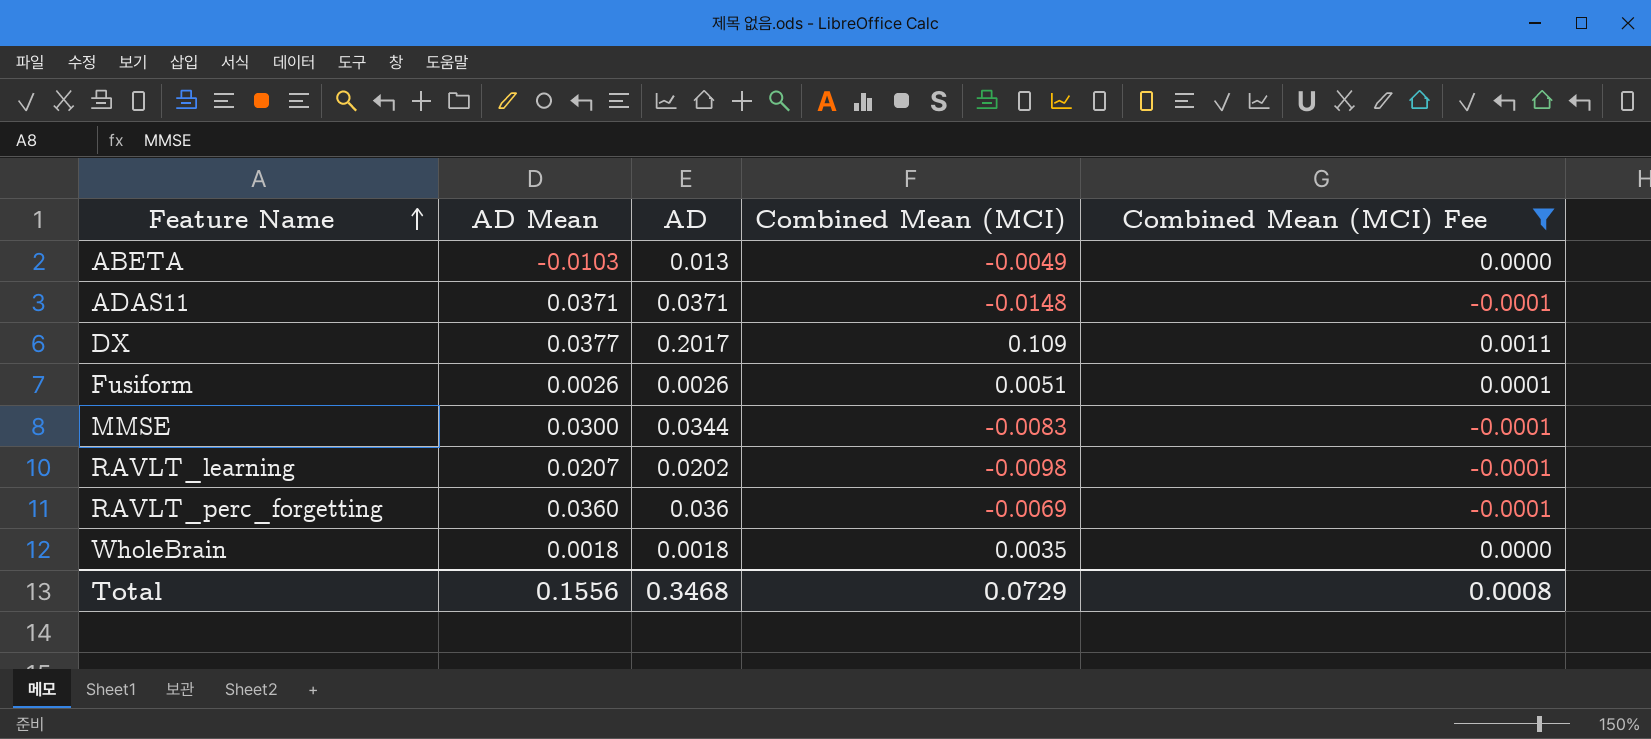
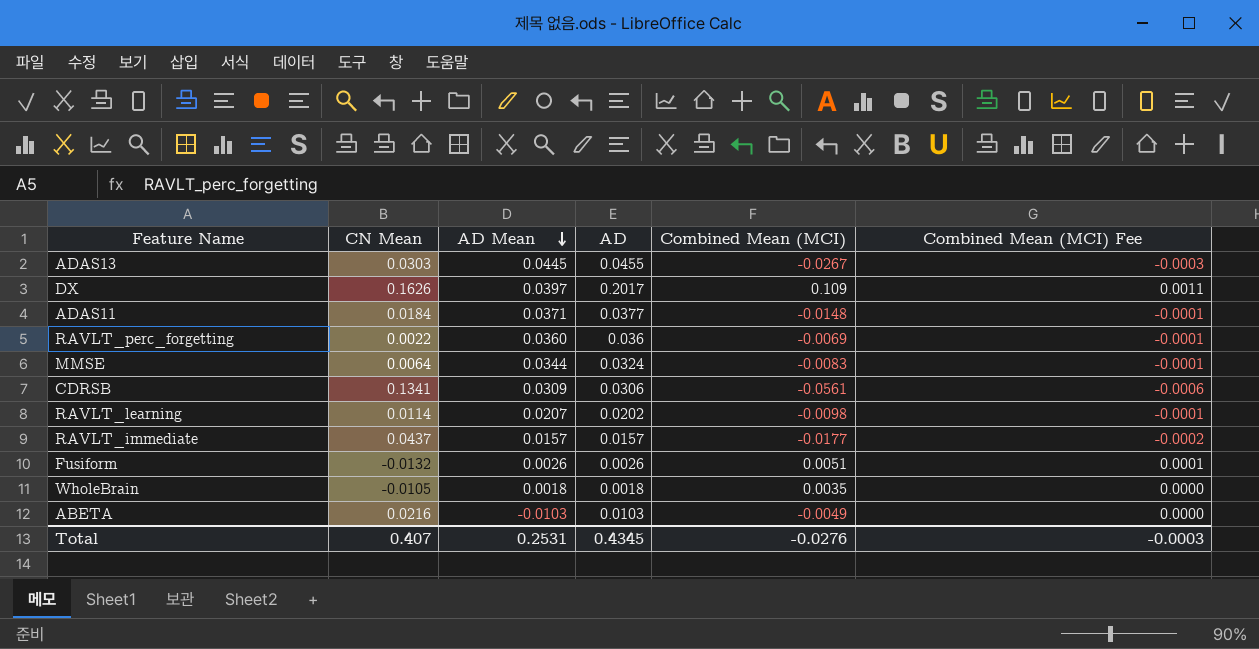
filter: Combined Mean (MCI) Fee >= -0.0001 -> none
row order: Feature Name ascending -> AD Mean descending
column CN Mean | position: none -> 2
DX | AD Mean: 0.0377 -> 0.0397
ADAS11 | AD: 0.0371 -> 0.0377
MMSE | AD Mean: 0.0300 -> 0.0344
MMSE | AD: 0.0344 -> 0.0324
ABETA | AD: 0.013 -> 0.0103
Total | AD Mean: 0.1556 -> 0.2531
Total | AD: 0.3468 -> 0.4345
Total | Combined Mean (MCI): 0.0729 -> -0.0276
Total | Combined Mean (MCI) Fee: 0.0008 -> -0.0003

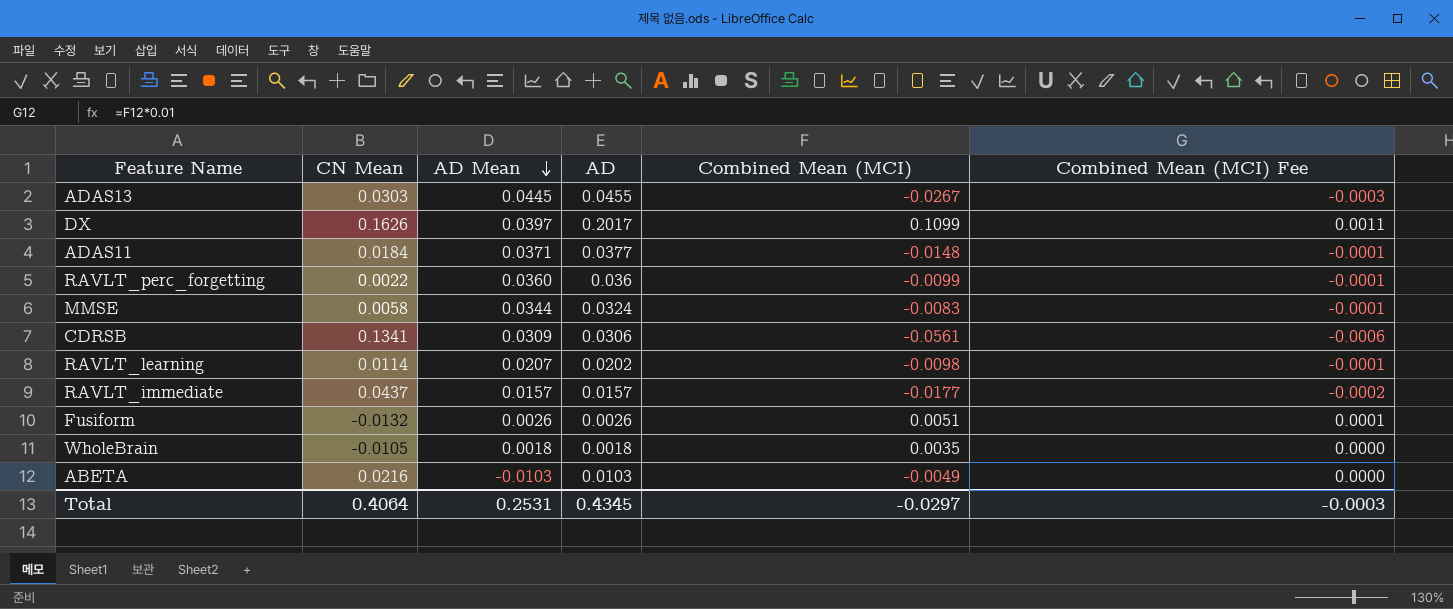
DX | Combined Mean (MCI): 0.109 -> 0.1099
RAVLT_perc_forgetting | Combined Mean (MCI): -0.0069 -> -0.0099
MMSE | CN Mean: 0.0064 -> 0.0058
Total | CN Mean: 0.407 -> 0.4064
Total | Combined Mean (MCI): -0.0276 -> -0.0297

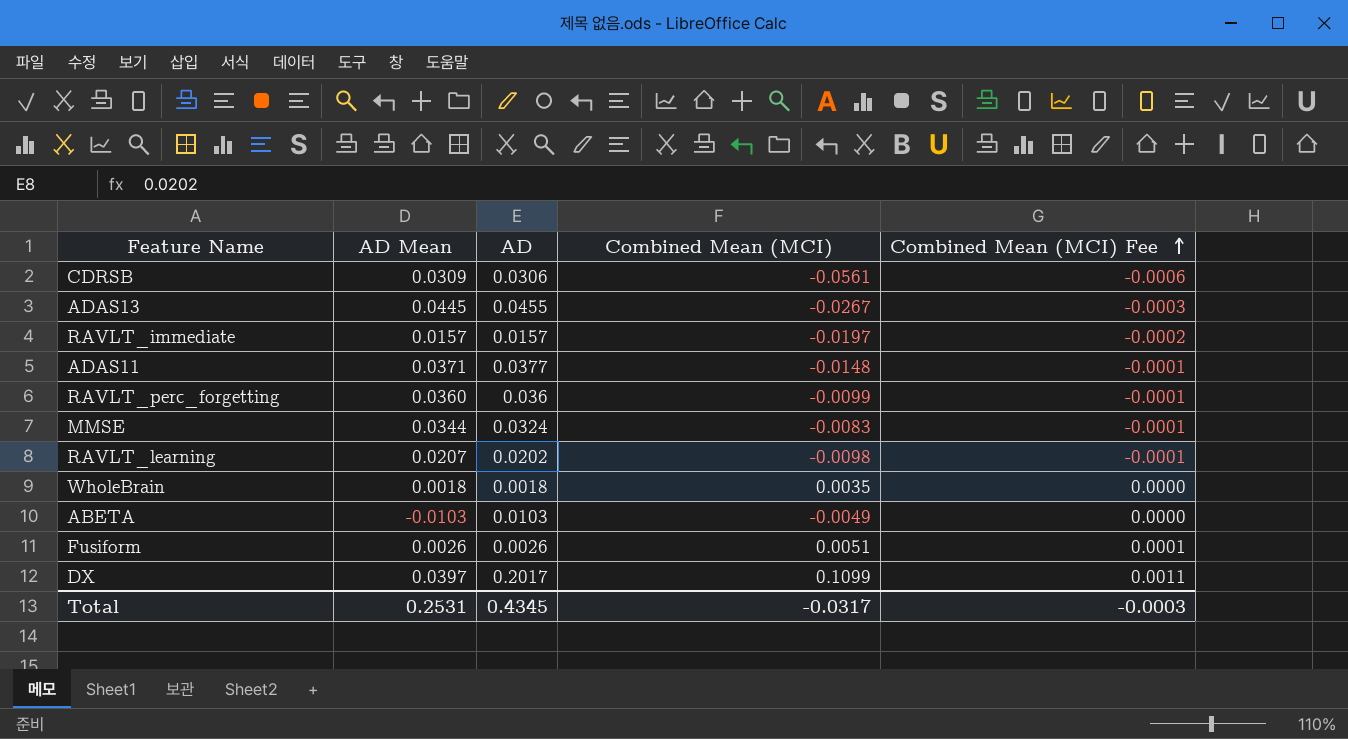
row order: AD Mean descending -> Combined Mean (MCI) Fee ascending
column CN Mean | position: 2 -> none
RAVLT_immediate | Combined Mean (MCI): -0.0177 -> -0.0197
Total | Combined Mean (MCI): -0.0297 -> -0.0317

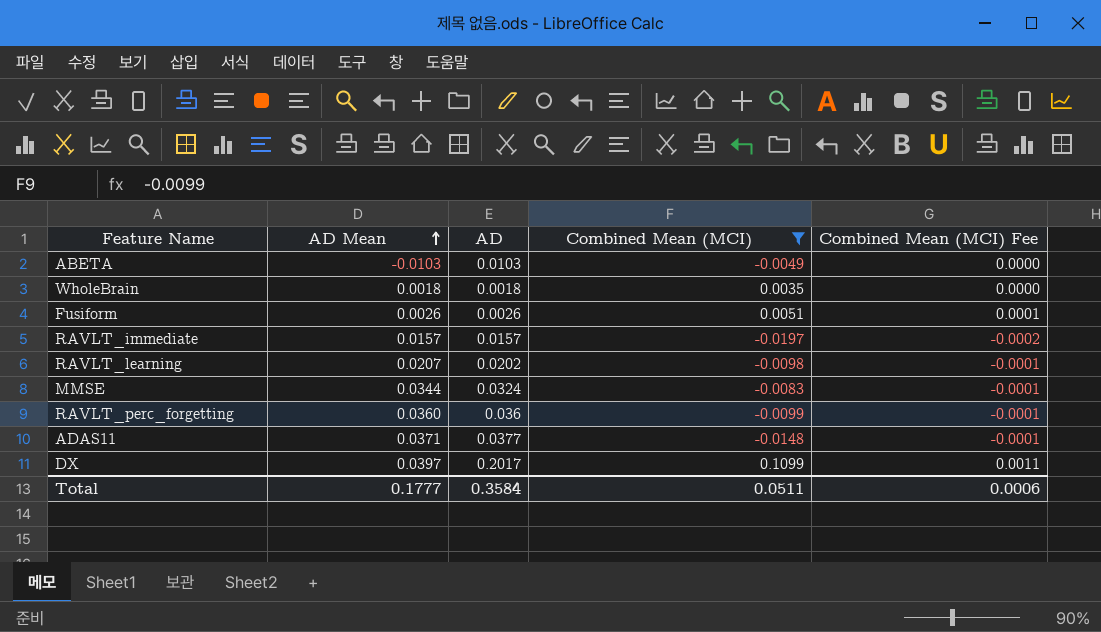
filter: none -> Combined Mean (MCI) >= -0.0197
row order: Combined Mean (MCI) Fee ascending -> AD Mean ascending
Total | AD Mean: 0.2531 -> 0.1777
Total | AD: 0.4345 -> 0.3584
Total | Combined Mean (MCI): -0.0317 -> 0.0511
Total | Combined Mean (MCI) Fee: -0.0003 -> 0.0006

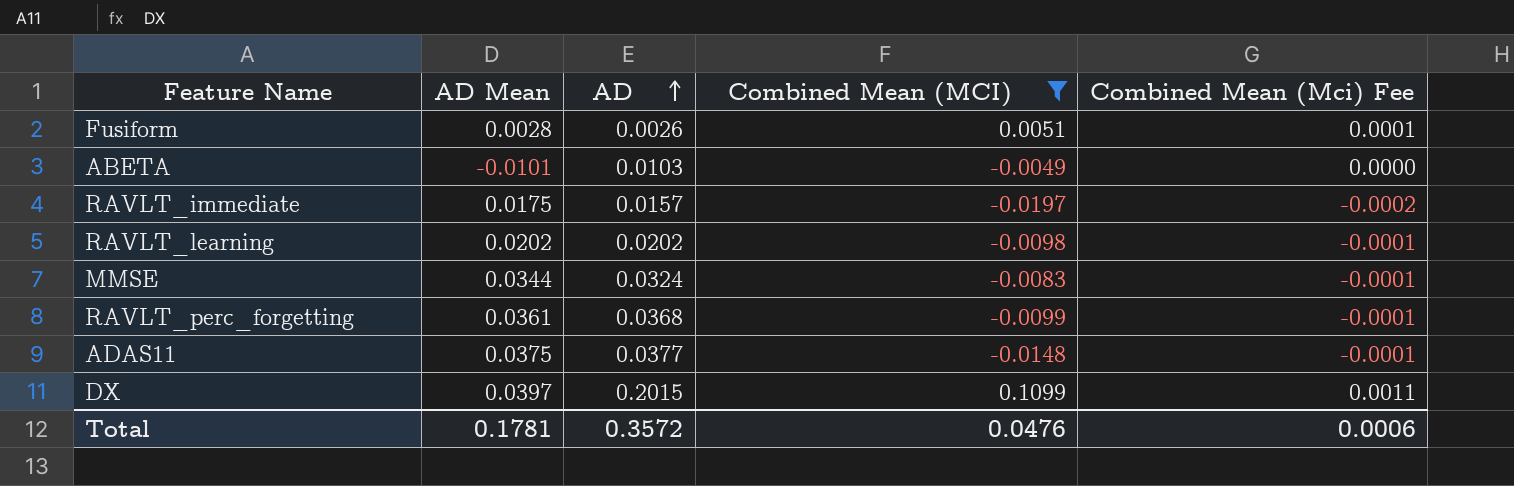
row order: AD Mean ascending -> AD ascending
column name: Combined Mean (MCI) Fee -> Combined Mean (Mci) Fee
row WholeBrain: 0.0018 | 0.0018 | 0.0035 | 0.0000 -> none
Fusiform | AD Mean: 0.0026 -> 0.0028
ABETA | AD Mean: -0.0103 -> -0.0101
RAVLT_immediate | AD Mean: 0.0157 -> 0.0175
RAVLT_learning | AD Mean: 0.0207 -> 0.0202
RAVLT_perc_forgetting | AD Mean: 0.0360 -> 0.0361
RAVLT_perc_forgetting | AD: 0.036 -> 0.0368
ADAS11 | AD Mean: 0.0371 -> 0.0375
DX | AD: 0.2017 -> 0.2015
Total | AD Mean: 0.1777 -> 0.1781
Total | AD: 0.3584 -> 0.3572
Total | Combined Mean (MCI): 0.0511 -> 0.0476

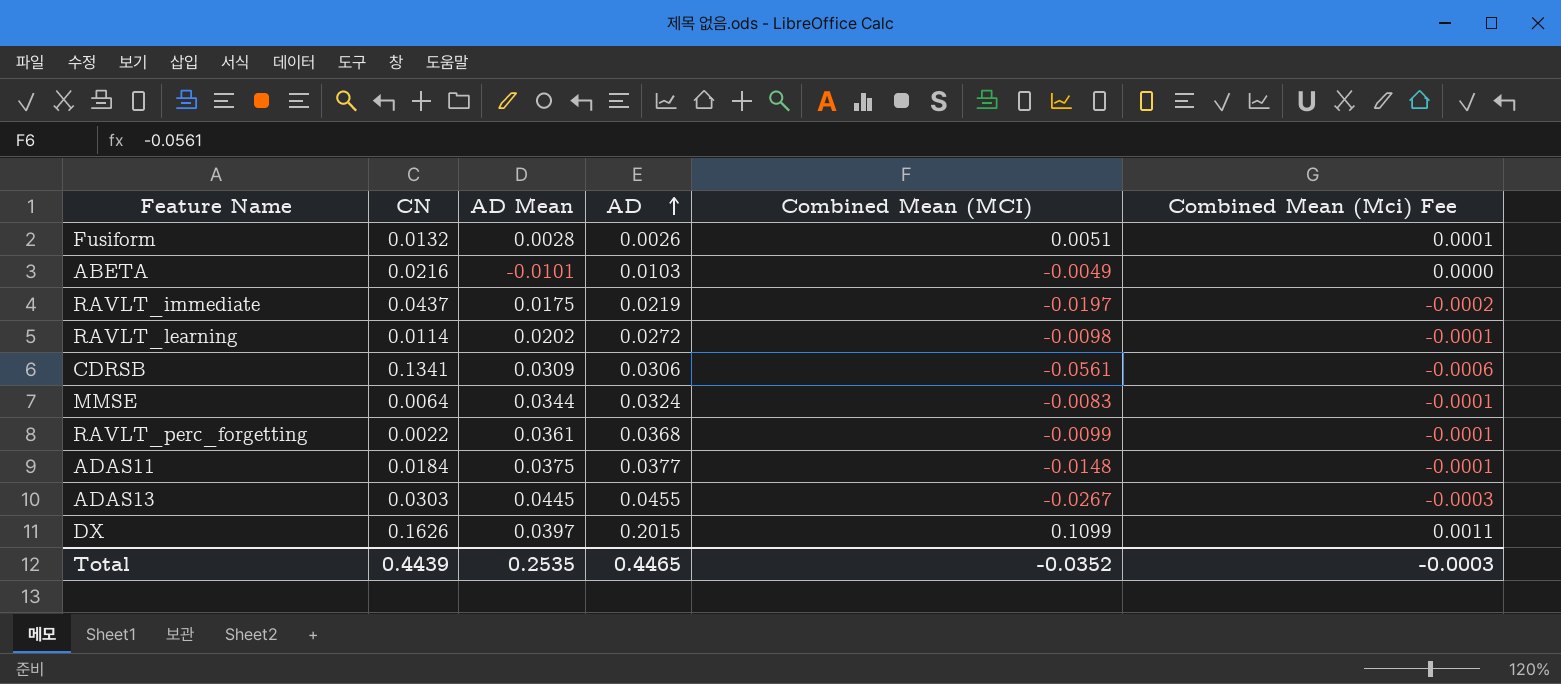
filter: Combined Mean (MCI) >= -0.0197 -> none
column CN | position: none -> 2
RAVLT_immediate | AD: 0.0157 -> 0.0219
RAVLT_learning | AD: 0.0202 -> 0.0272
Total | AD Mean: 0.1781 -> 0.2535
Total | AD: 0.3572 -> 0.4465
Total | Combined Mean (MCI): 0.0476 -> -0.0352
Total | Combined Mean (Mci) Fee: 0.0006 -> -0.0003

